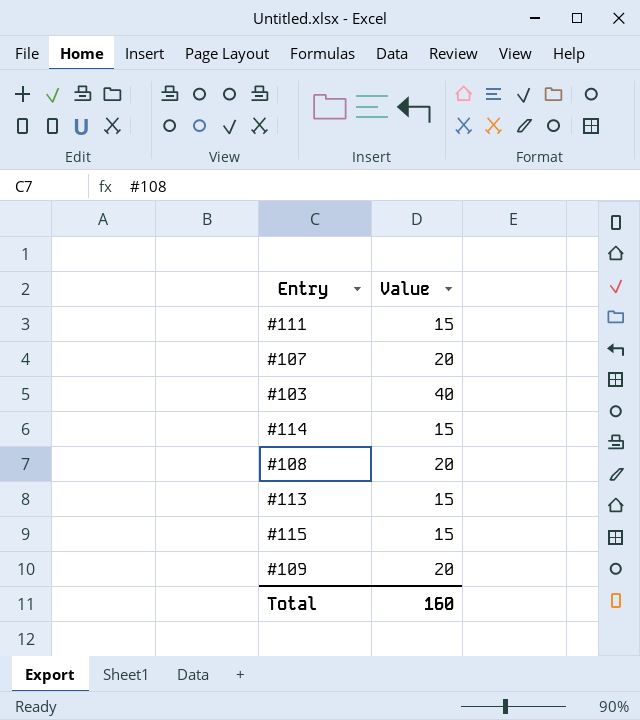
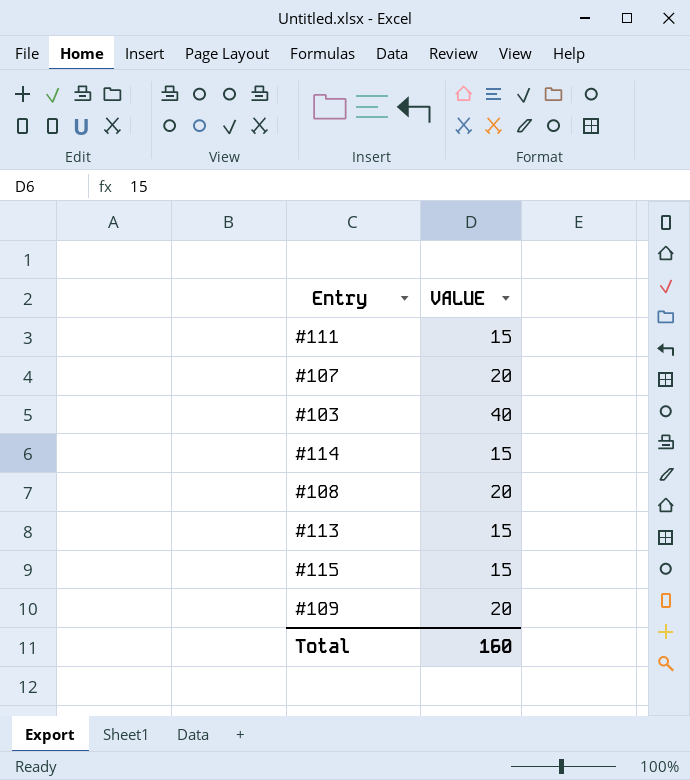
column name: Value -> VALUE

